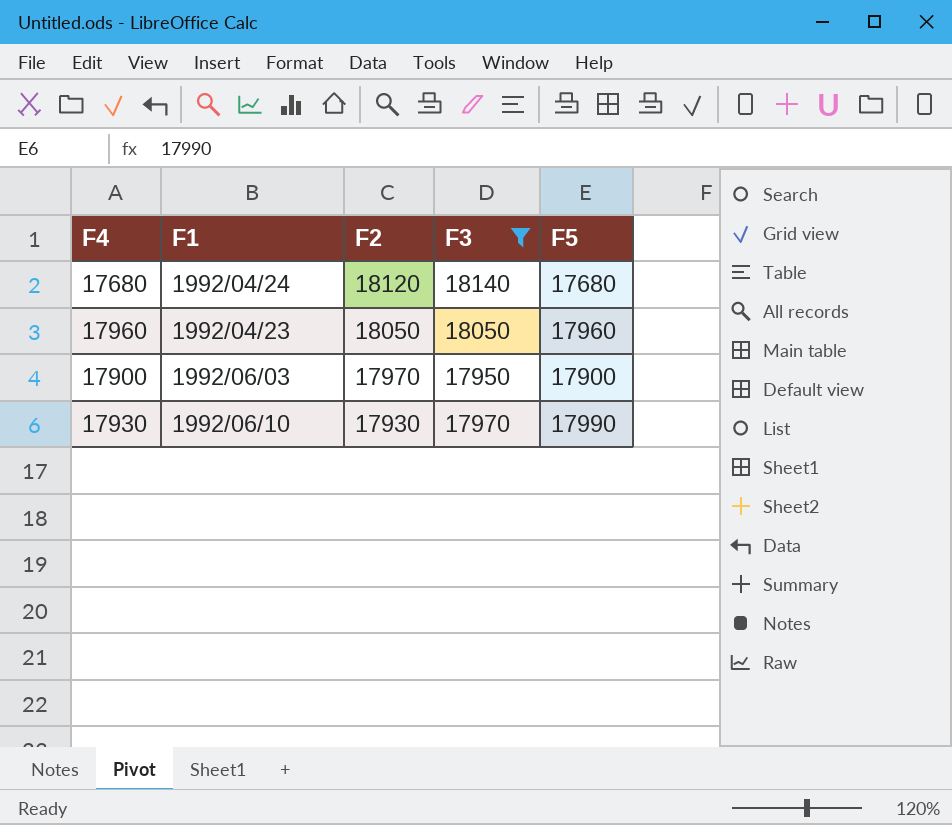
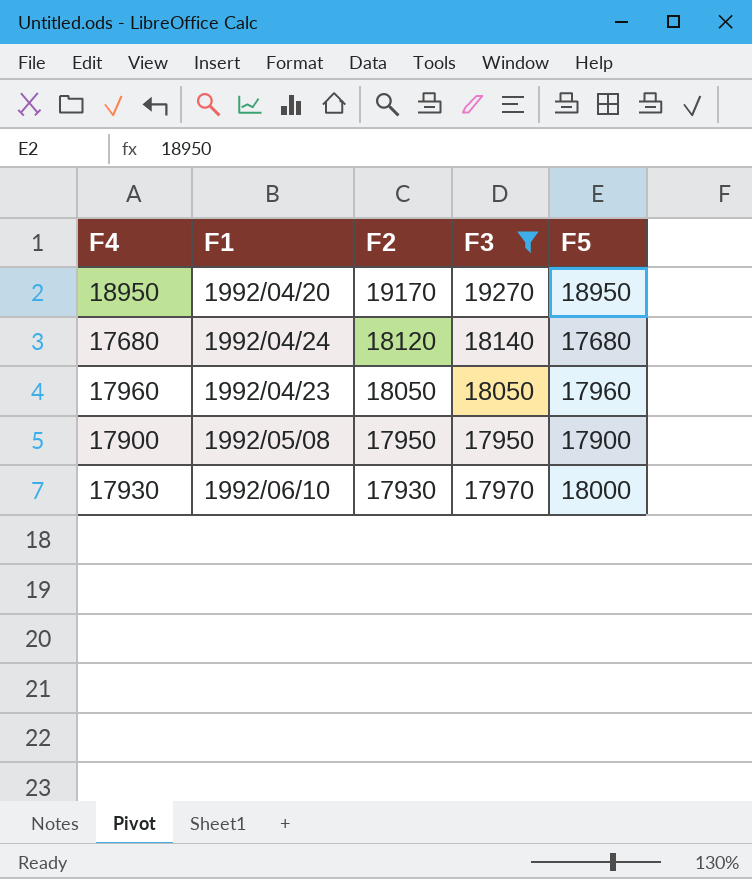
row 18950: none -> 1992/04/20 | 19170 | 19270 | 18950
17900 | F1: 1992/06/03 -> 1992/05/08
17900 | F2: 17970 -> 17950
17930 | F5: 17990 -> 18000

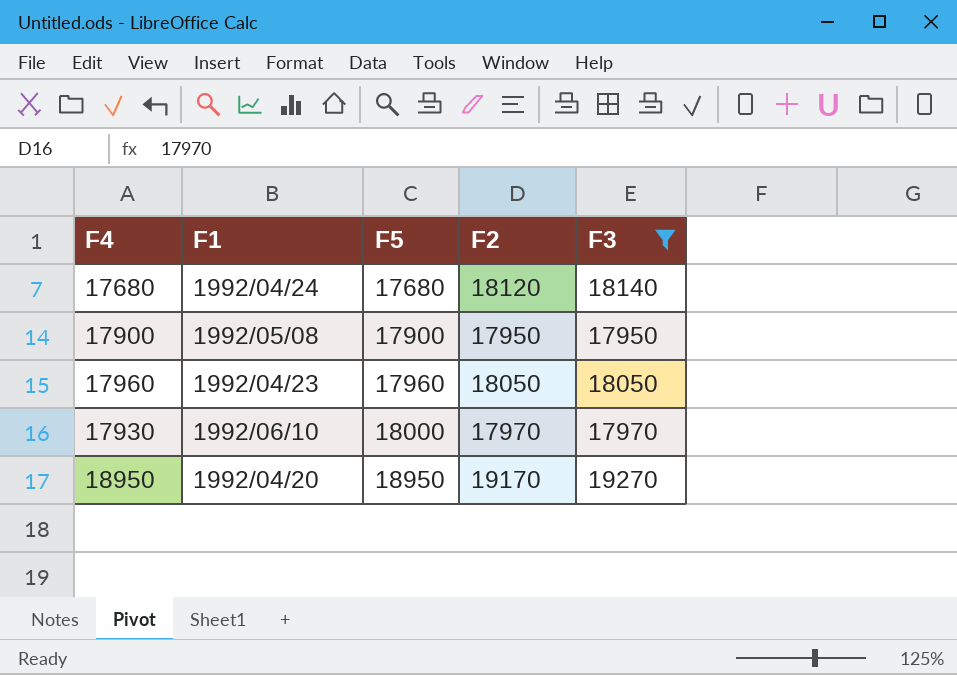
row order: F2 descending -> F5 ascending
column F5 | position: 5 -> 3
17930 | F2: 17930 -> 17970

